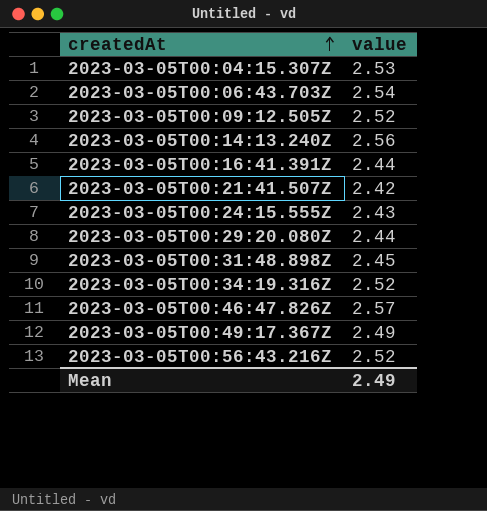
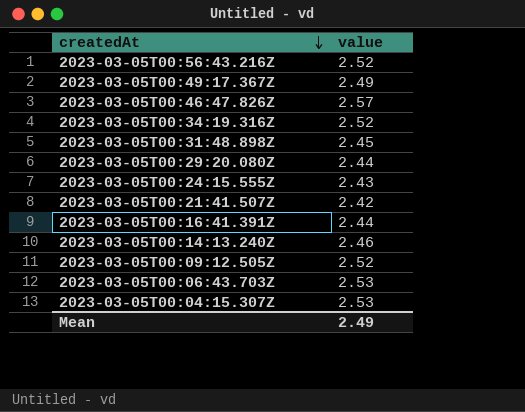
row order: createdAt ascending -> createdAt descending
2023-03-05T00:14:13.240Z | value: 2.56 -> 2.46
2023-03-05T00:06:43.703Z | value: 2.54 -> 2.53

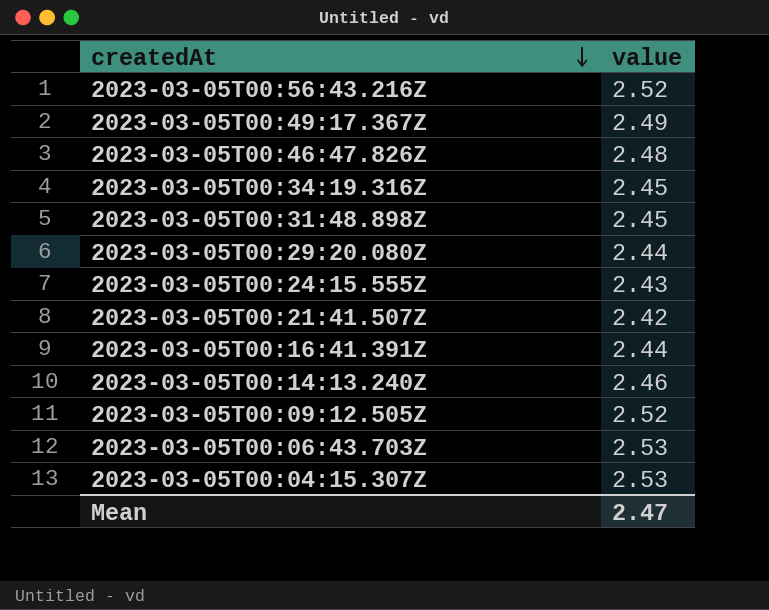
2023-03-05T00:46:47.826Z | value: 2.57 -> 2.48
2023-03-05T00:34:19.316Z | value: 2.52 -> 2.45
Mean | value: 2.49 -> 2.47

